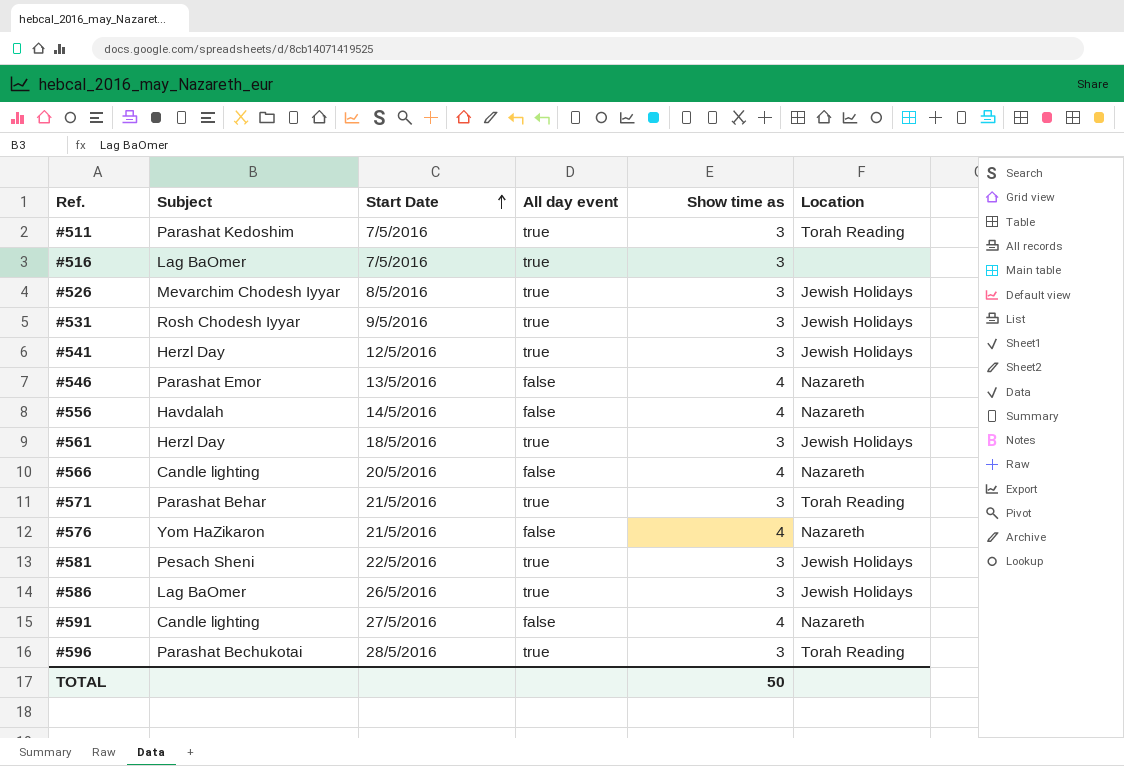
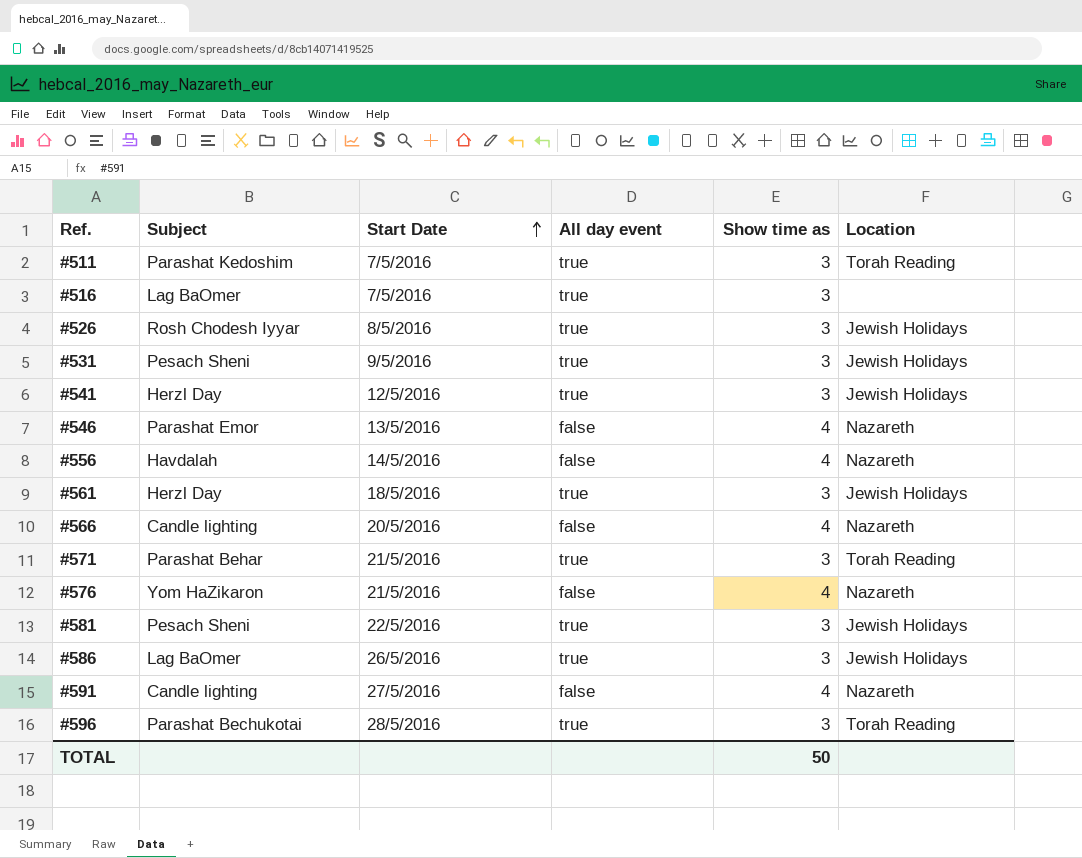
#526 | Subject: Mevarchim Chodesh Iyyar -> Rosh Chodesh Iyyar
#531 | Subject: Rosh Chodesh Iyyar -> Pesach Sheni

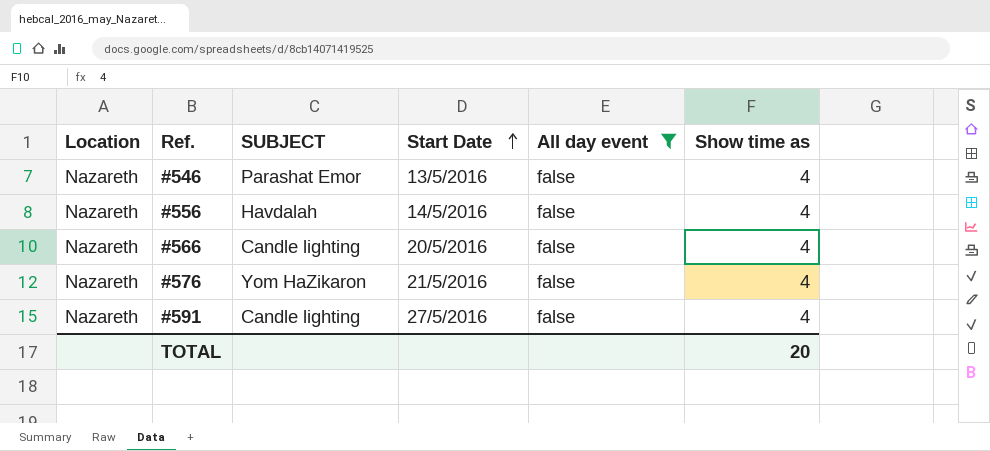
filter: none -> All day event = false
column Location | position: 6 -> 1
column name: Subject -> SUBJECT
TOTAL | Show time as: 50 -> 20

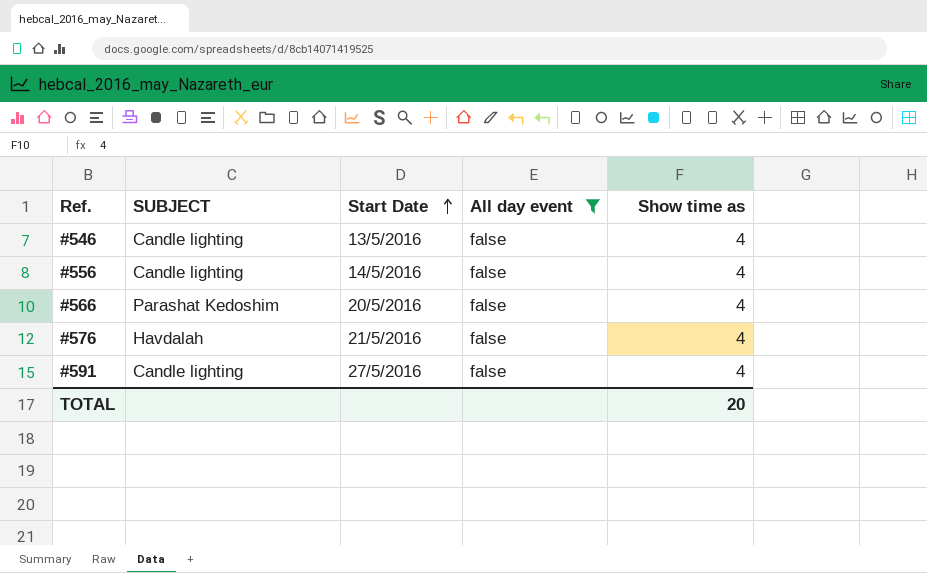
column Location | position: 1 -> none
#546 | SUBJECT: Parashat Emor -> Candle lighting
#556 | SUBJECT: Havdalah -> Candle lighting
#566 | SUBJECT: Candle lighting -> Parashat Kedoshim
#576 | SUBJECT: Yom HaZikaron -> Havdalah

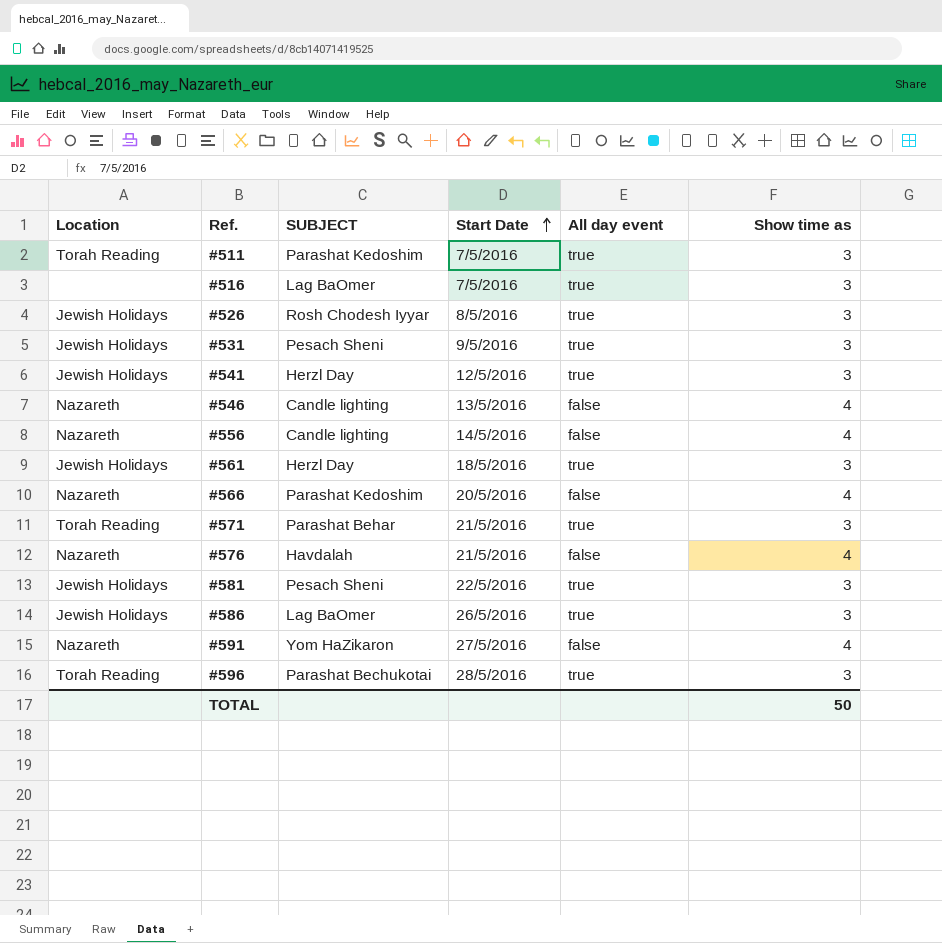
filter: All day event = false -> none
column Location | position: none -> 1
#591 | SUBJECT: Candle lighting -> Yom HaZikaron
TOTAL | Show time as: 20 -> 50

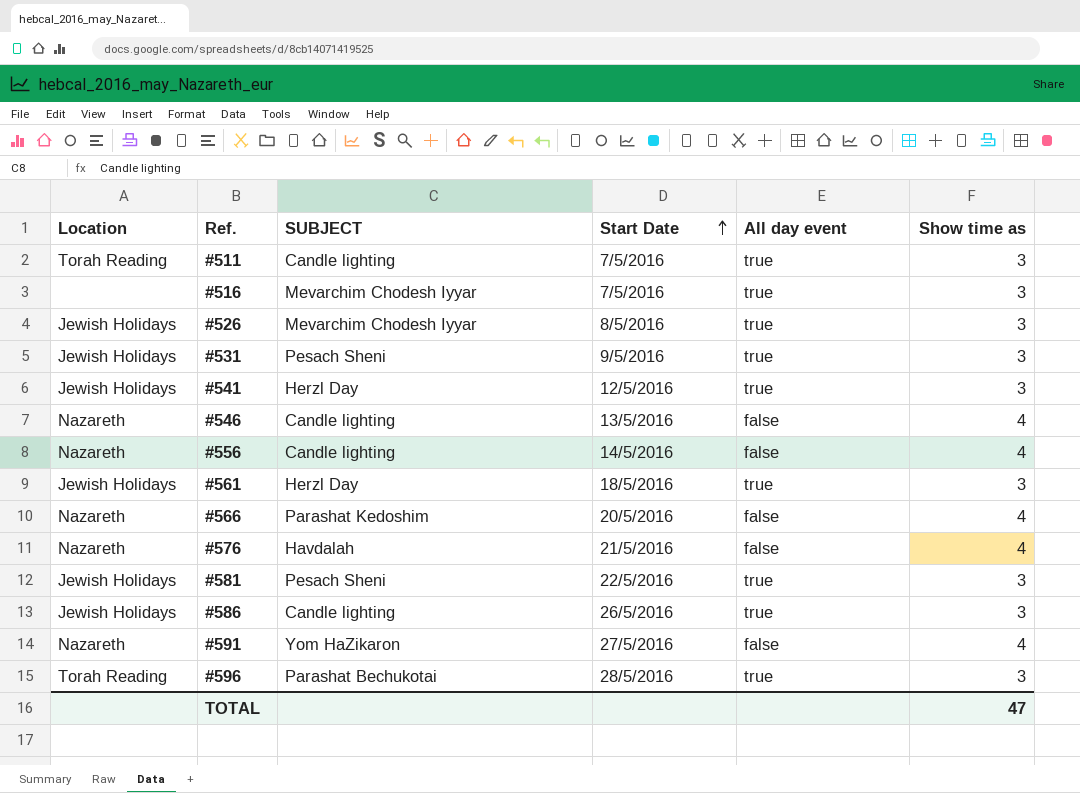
row #571: Torah Reading | Parashat Behar | 21/5/2016 | true | 3 -> none
#511 | SUBJECT: Parashat Kedoshim -> Candle lighting
#516 | SUBJECT: Lag BaOmer -> Mevarchim Chodesh Iyyar
#526 | SUBJECT: Rosh Chodesh Iyyar -> Mevarchim Chodesh Iyyar
#586 | SUBJECT: Lag BaOmer -> Candle lighting
TOTAL | Show time as: 50 -> 47

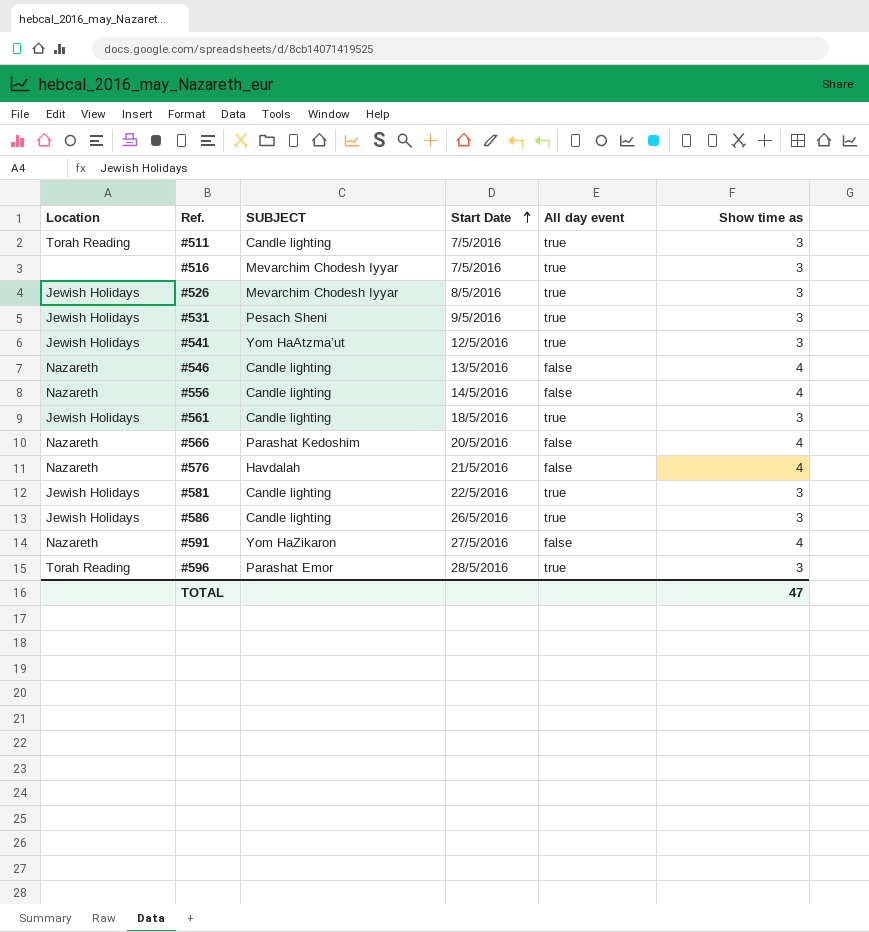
#541 | SUBJECT: Herzl Day -> Yom HaAtzma’ut
#561 | SUBJECT: Herzl Day -> Candle lighting
#581 | SUBJECT: Pesach Sheni -> Candle lighting
#596 | SUBJECT: Parashat Bechukotai -> Parashat Emor

